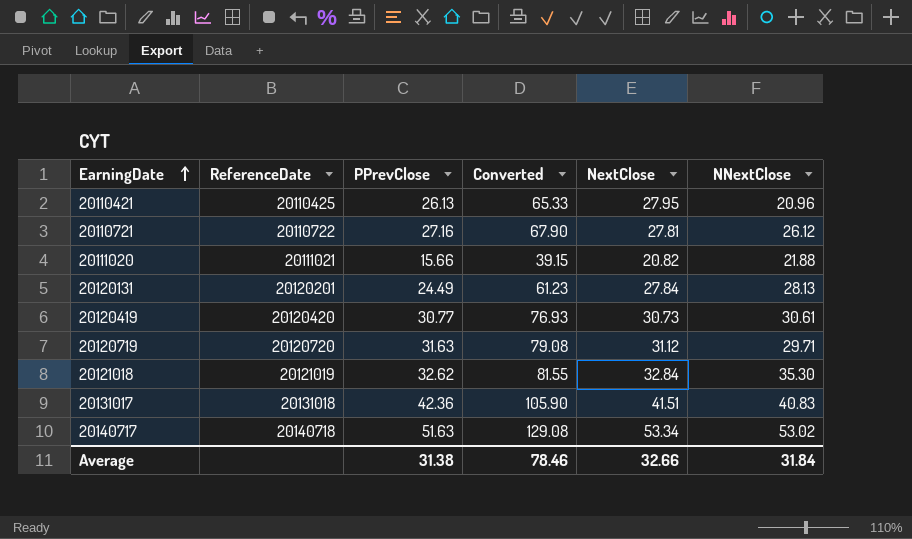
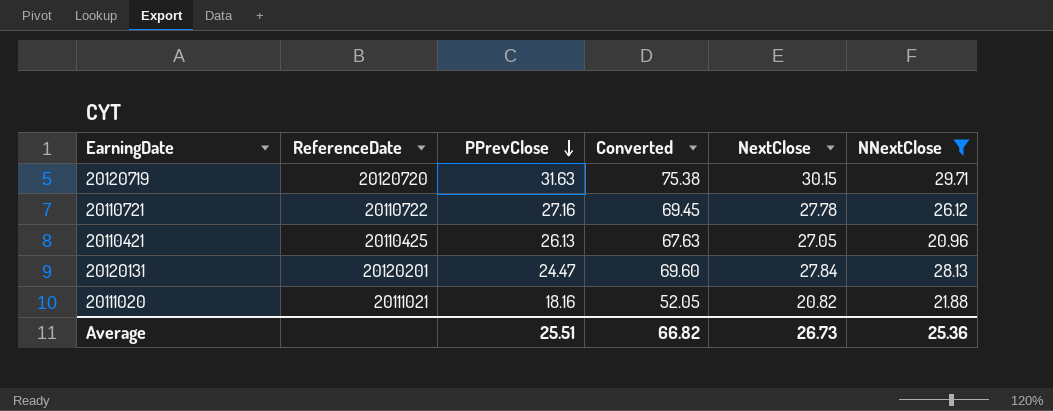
filter: none -> NNextClose <= 29.71
row order: EarningDate ascending -> PPrevClose descending
column Converted | formula: [PPrevClose] * 2.5 -> [NextClose] * 2.5
20120719 | NextClose: 31.12 -> 30.15
20110721 | NextClose: 27.81 -> 27.78
20110421 | NextClose: 27.95 -> 27.05
20120131 | PPrevClose: 24.49 -> 24.47
20111020 | PPrevClose: 15.66 -> 18.16
Average | PPrevClose: 31.38 -> 25.51
Average | Converted: 78.46 -> 66.82
Average | NextClose: 32.66 -> 26.73
Average | NNextClose: 31.84 -> 25.36

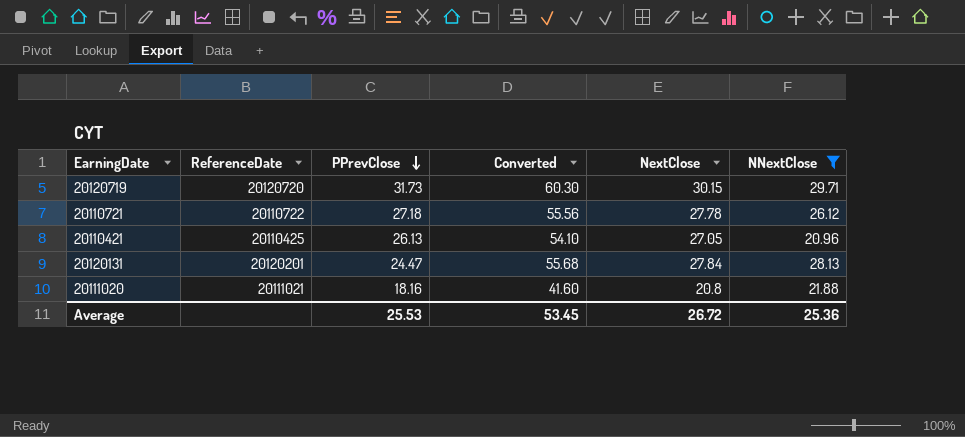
column Converted | formula: [NextClose] * 2.5 -> [NextClose] * 2
20120719 | PPrevClose: 31.63 -> 31.73
20110721 | PPrevClose: 27.16 -> 27.18
20111020 | NextClose: 20.82 -> 20.8
Average | PPrevClose: 25.51 -> 25.53
Average | Converted: 66.82 -> 53.45
Average | NextClose: 26.73 -> 26.72

